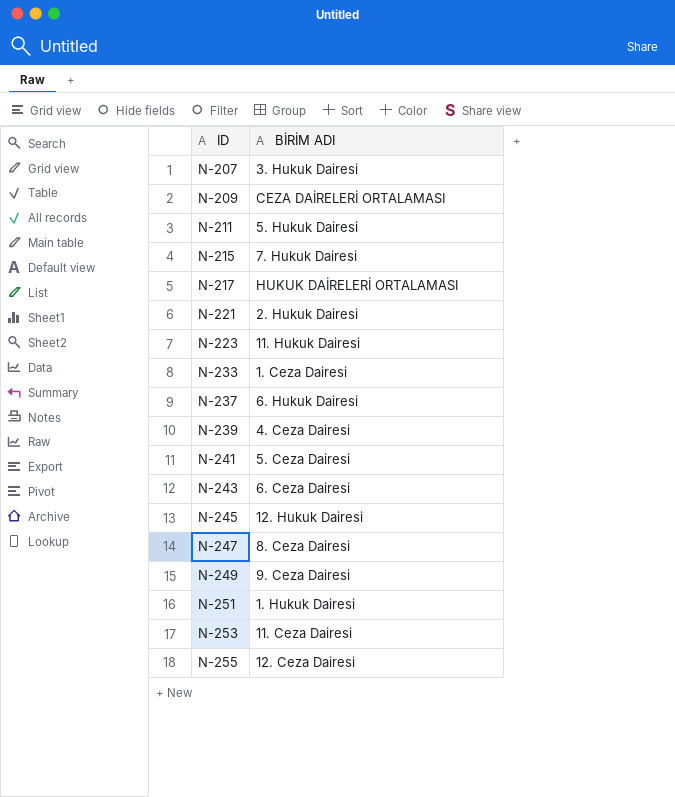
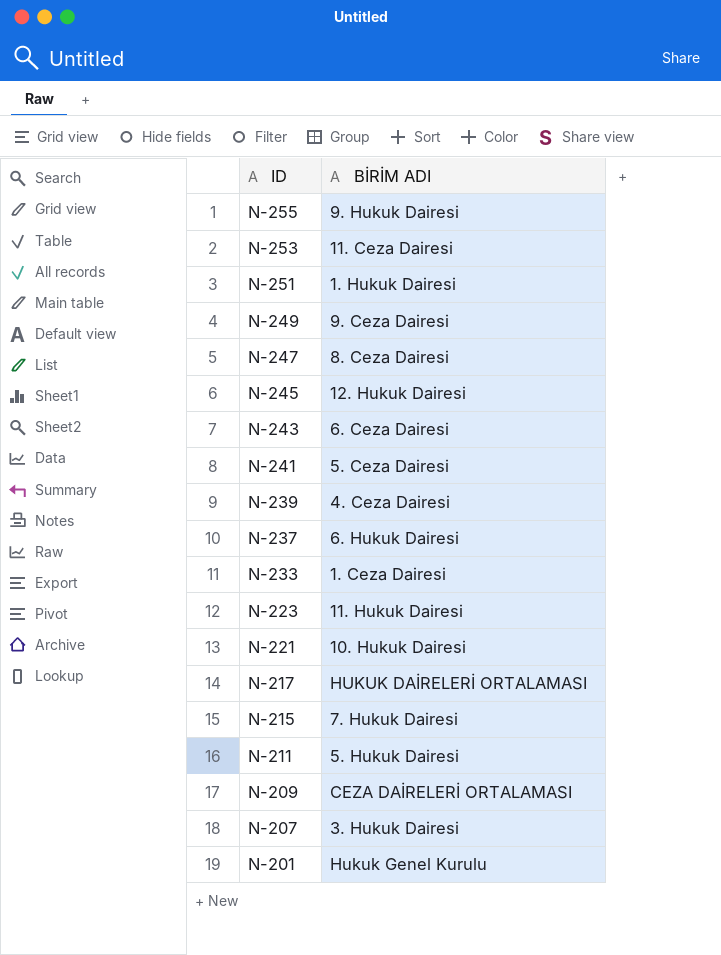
row order: ID ascending -> ID descending
N-255 | BİRİM ADI: 12. Ceza Dairesi -> 9. Hukuk Dairesi
N-221 | BİRİM ADI: 2. Hukuk Dairesi -> 10. Hukuk Dairesi
row N-201: none -> Hukuk Genel Kurulu

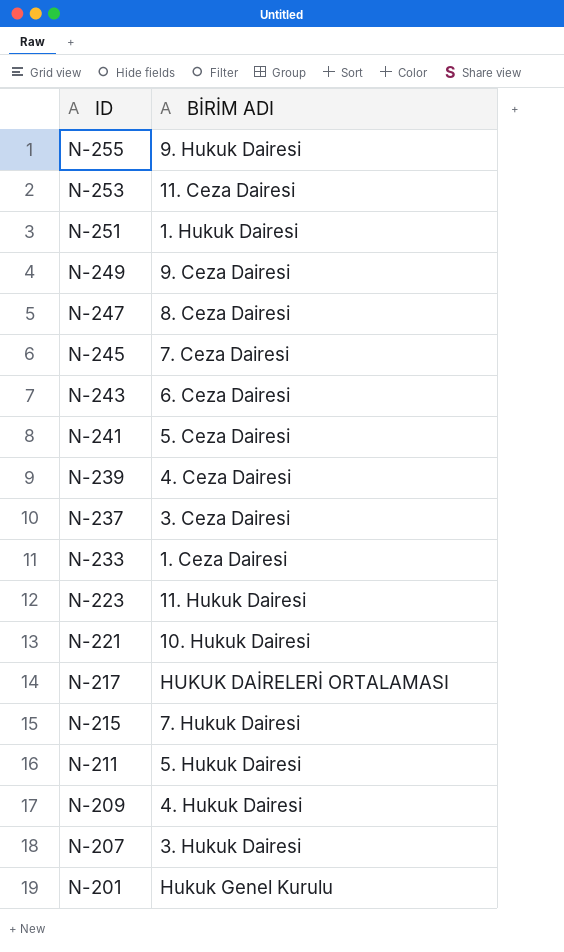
N-245 | BİRİM ADI: 12. Hukuk Dairesi -> 7. Ceza Dairesi
N-237 | BİRİM ADI: 6. Hukuk Dairesi -> 3. Ceza Dairesi
N-209 | BİRİM ADI: CEZA DAİRELERİ ORTALAMASI -> 4. Hukuk Dairesi

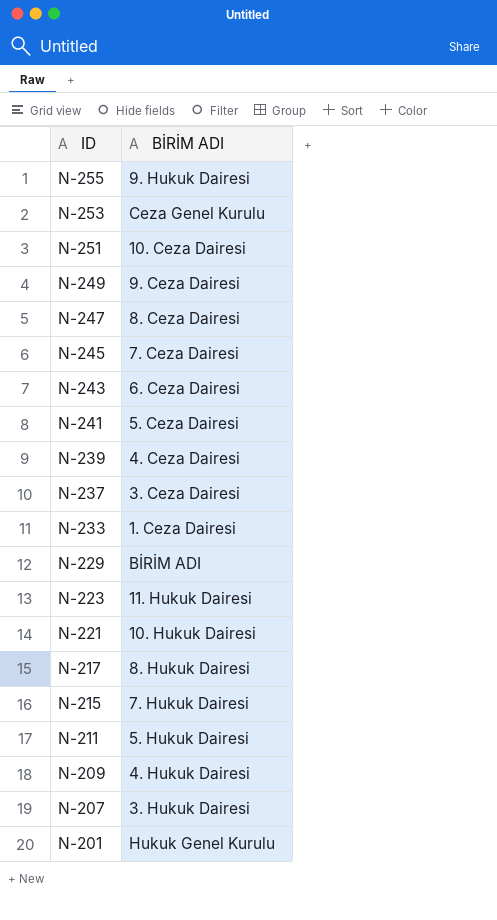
N-253 | BİRİM ADI: 11. Ceza Dairesi -> Ceza Genel Kurulu
N-251 | BİRİM ADI: 1. Hukuk Dairesi -> 10. Ceza Dairesi
row N-229: none -> BİRİM ADI
N-217 | BİRİM ADI: HUKUK DAİRELERİ ORTALAMASI -> 8. Hukuk Dairesi

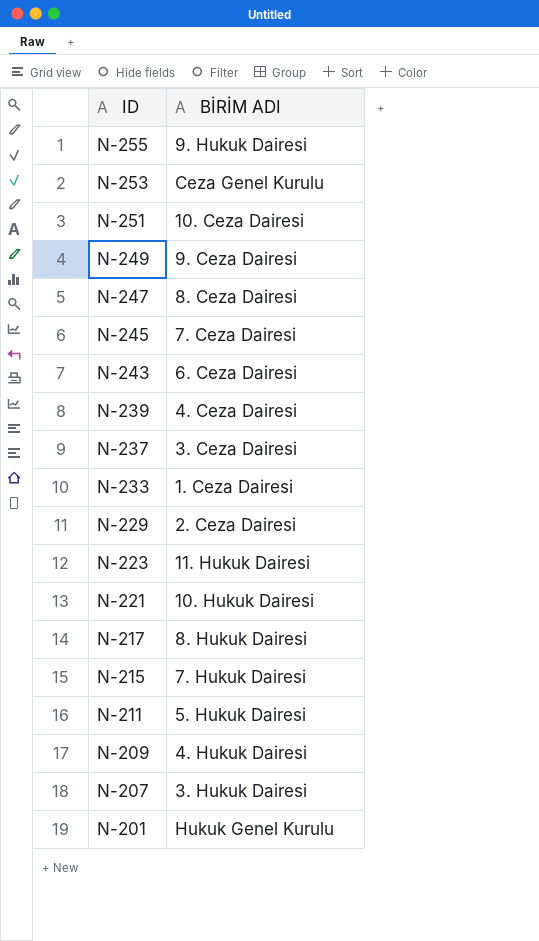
row N-241: 5. Ceza Dairesi -> none
N-229 | BİRİM ADI: BİRİM ADI -> 2. Ceza Dairesi

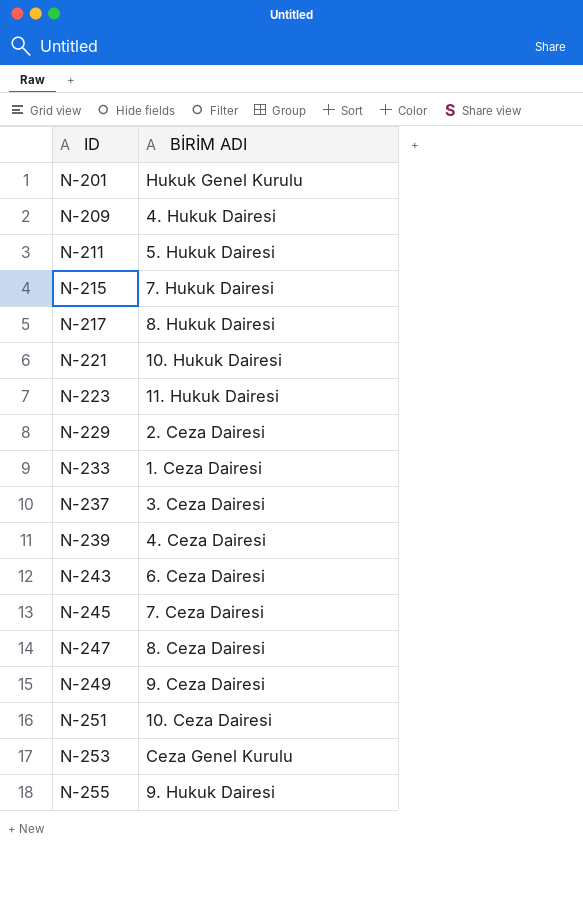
row order: ID descending -> ID ascending
row N-207: 3. Hukuk Dairesi -> none

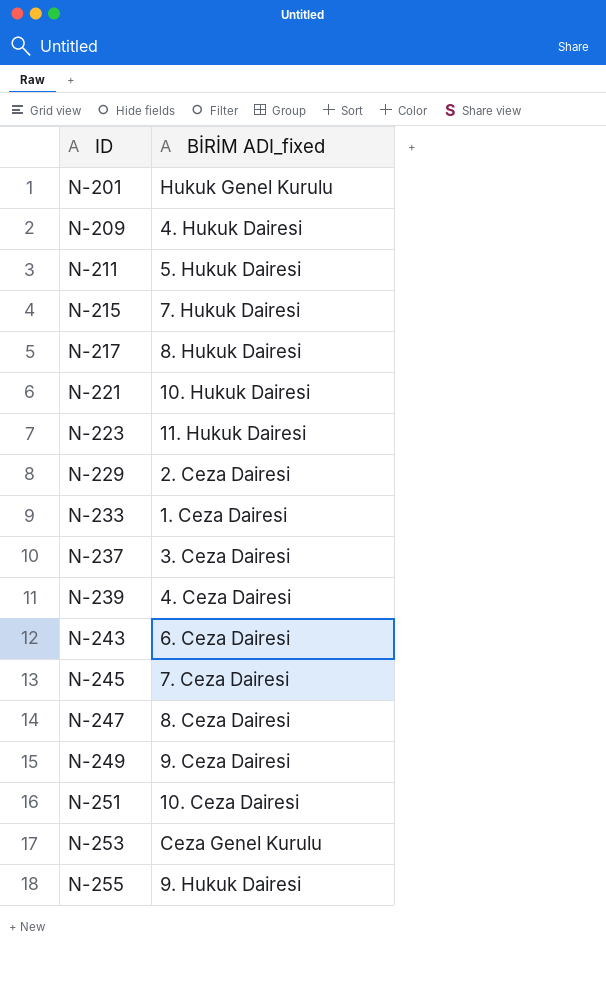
column name: BİRİM ADI -> BİRİM ADI_fixed

